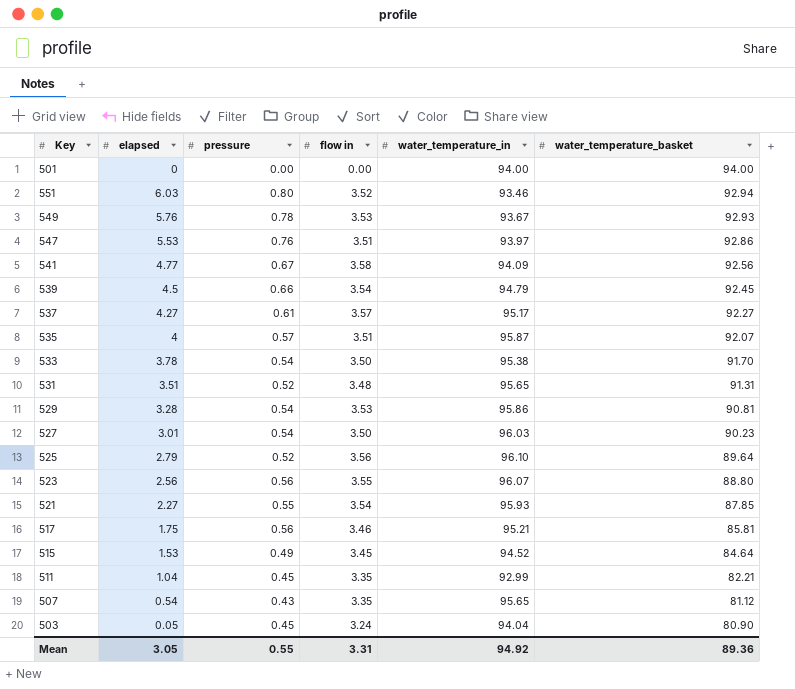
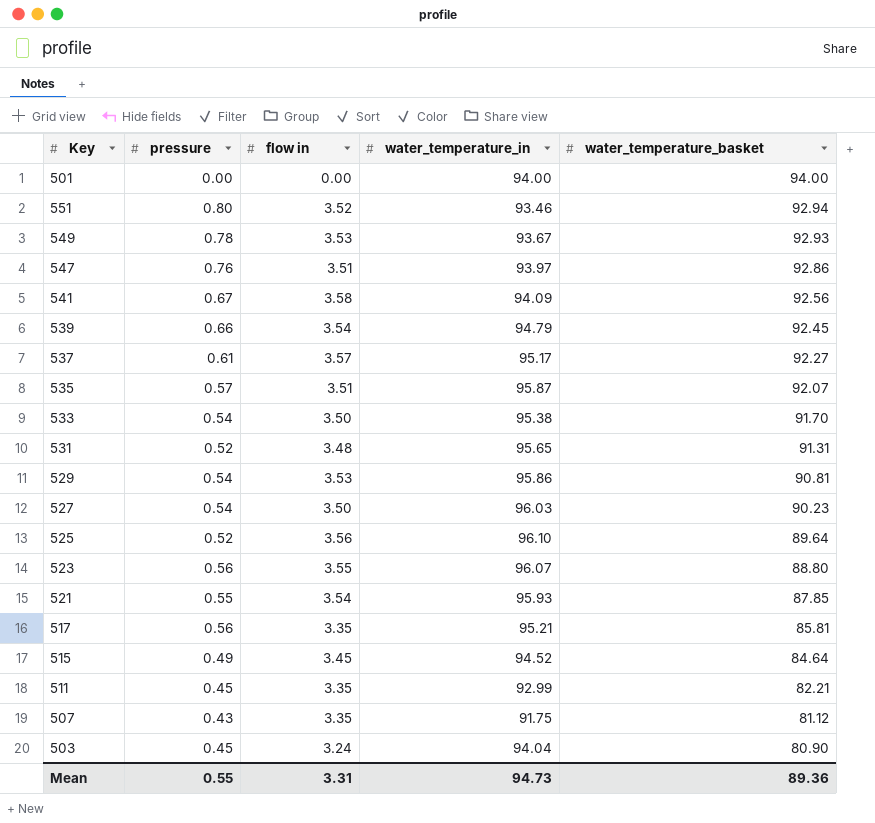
column elapsed | position: 2 -> none
517 | flow in: 3.46 -> 3.35
507 | water_temperature_in: 95.65 -> 91.75
Mean | water_temperature_in: 94.92 -> 94.73

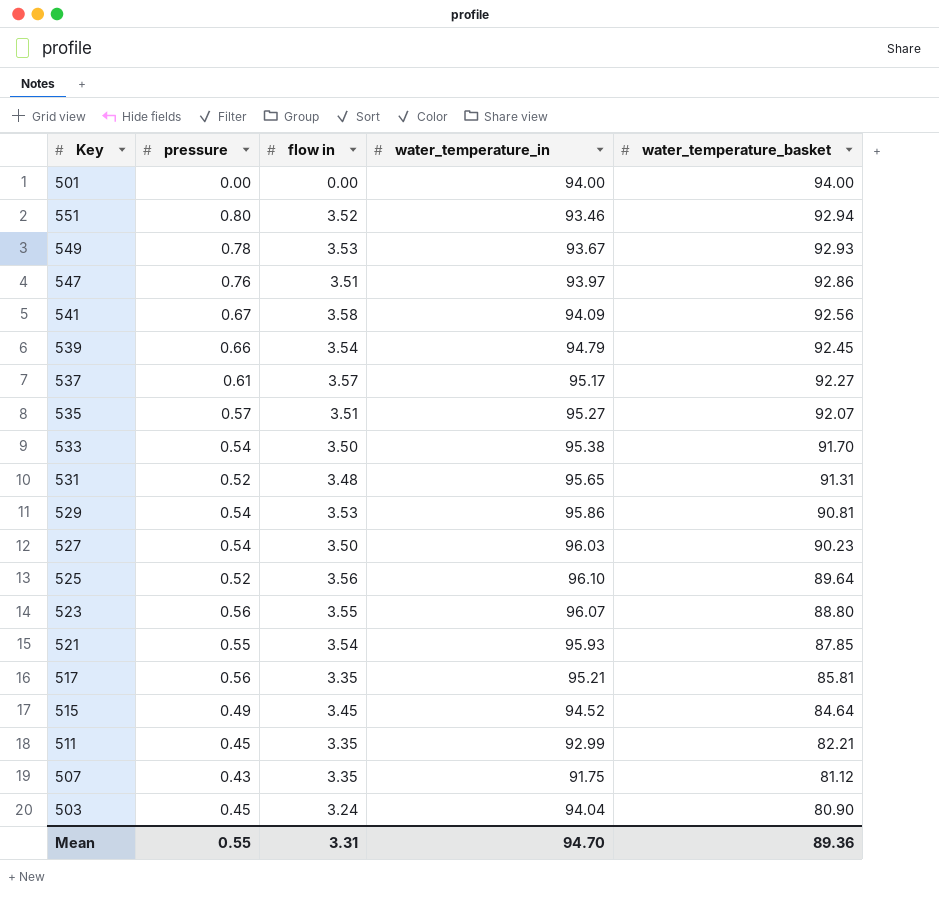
535 | water_temperature_in: 95.87 -> 95.27
Mean | water_temperature_in: 94.73 -> 94.70

